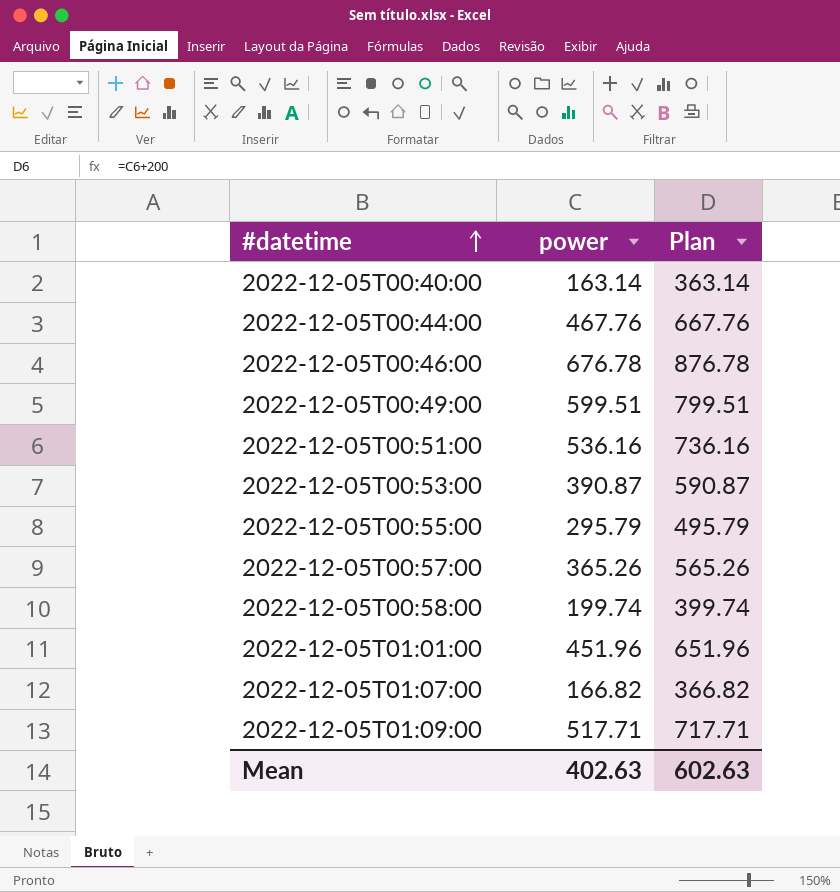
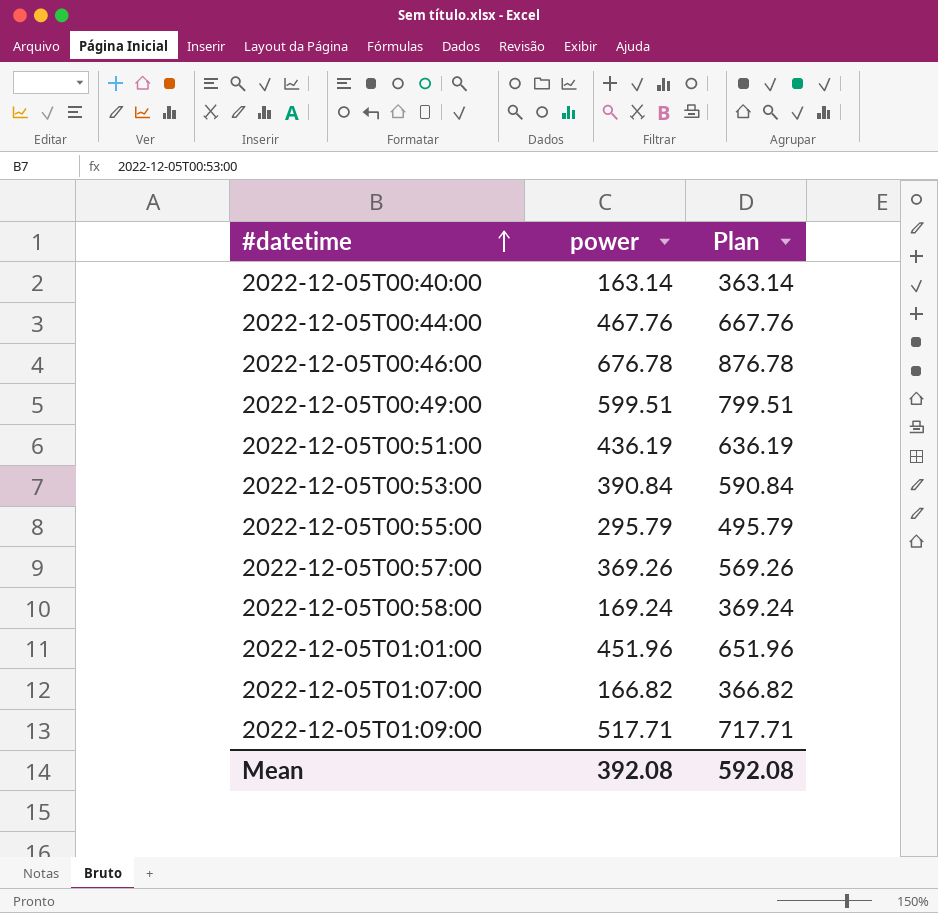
2022-12-05T00:51:00 | power: 536.16 -> 436.19
2022-12-05T00:51:00 | Plan: 736.16 -> 636.19
2022-12-05T00:53:00 | power: 390.87 -> 390.84
2022-12-05T00:53:00 | Plan: 590.87 -> 590.84
2022-12-05T00:57:00 | power: 365.26 -> 369.26
2022-12-05T00:57:00 | Plan: 565.26 -> 569.26
2022-12-05T00:58:00 | power: 199.74 -> 169.24
2022-12-05T00:58:00 | Plan: 399.74 -> 369.24
Mean | power: 402.63 -> 392.08
Mean | Plan: 602.63 -> 592.08

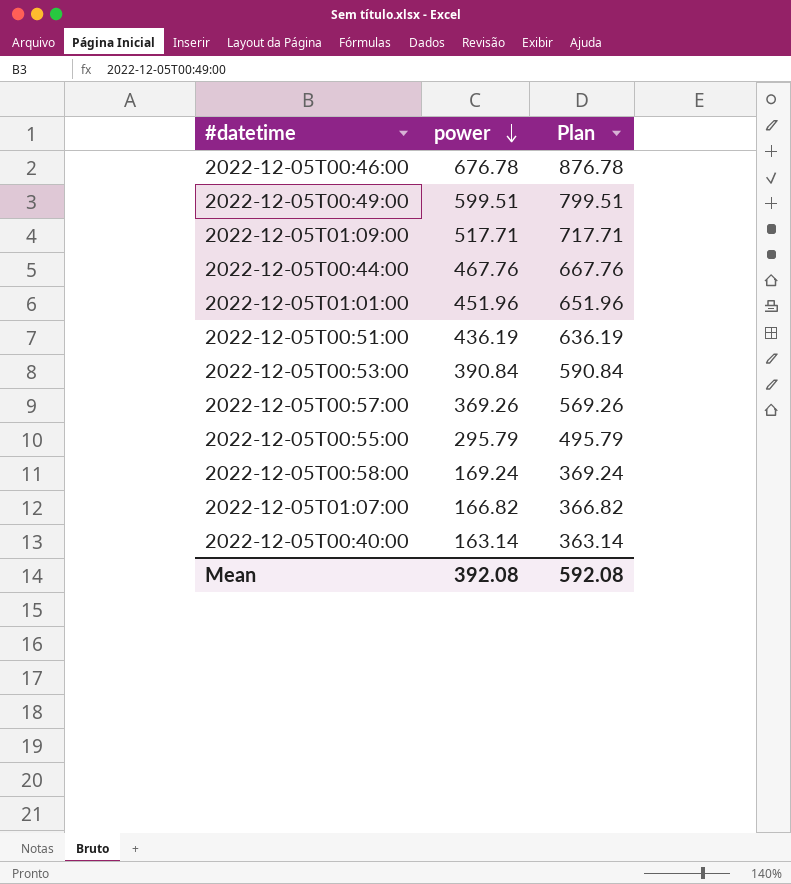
row order: #datetime ascending -> power descending

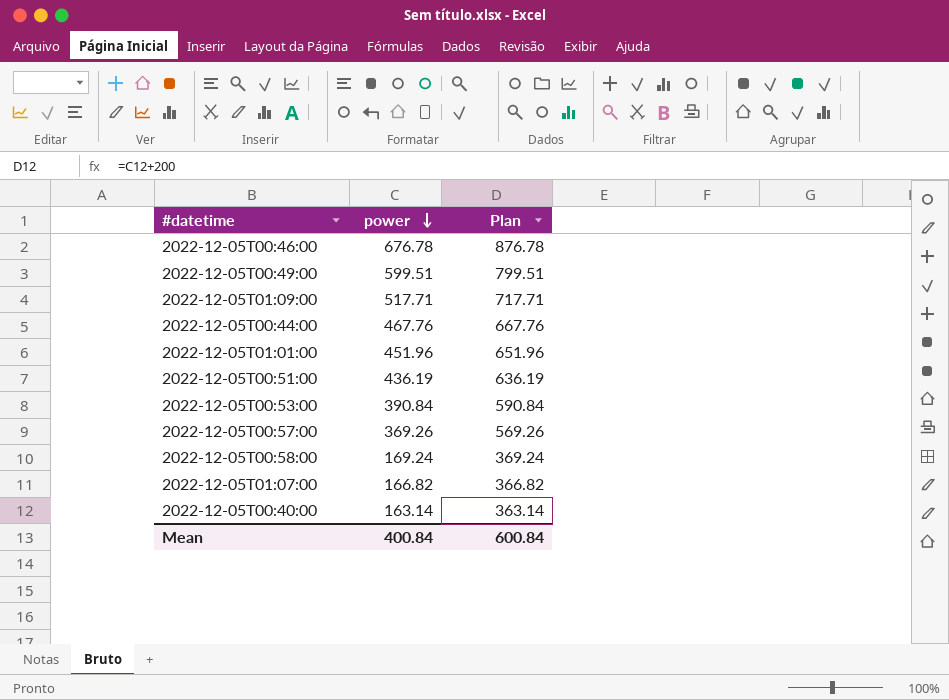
row 2022-12-05T00:55:00: 295.79 | 495.79 -> none
Mean | power: 392.08 -> 400.84
Mean | Plan: 592.08 -> 600.84

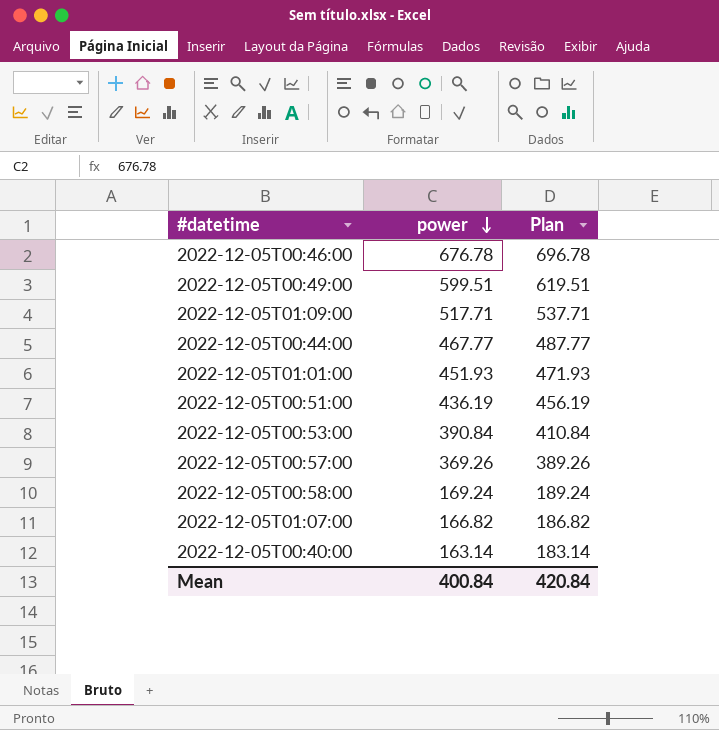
column Plan | formula: [power] + 200 -> [power] + 20
2022-12-05T00:44:00 | power: 467.76 -> 467.77
2022-12-05T01:01:00 | power: 451.96 -> 451.93
Mean | Plan: 600.84 -> 420.84

